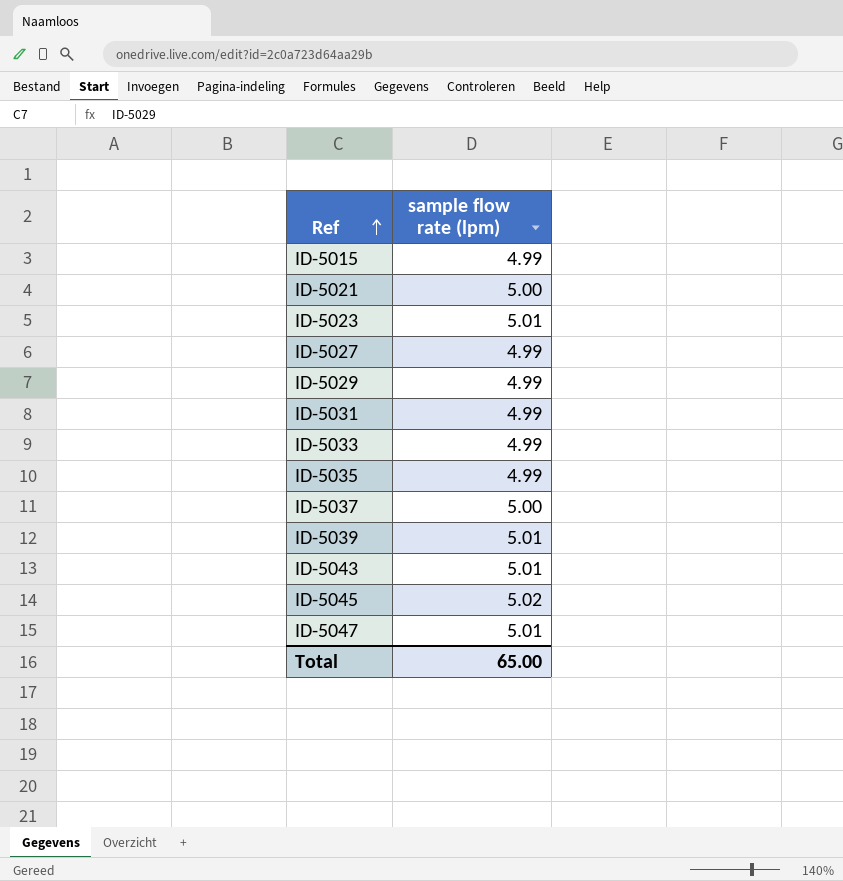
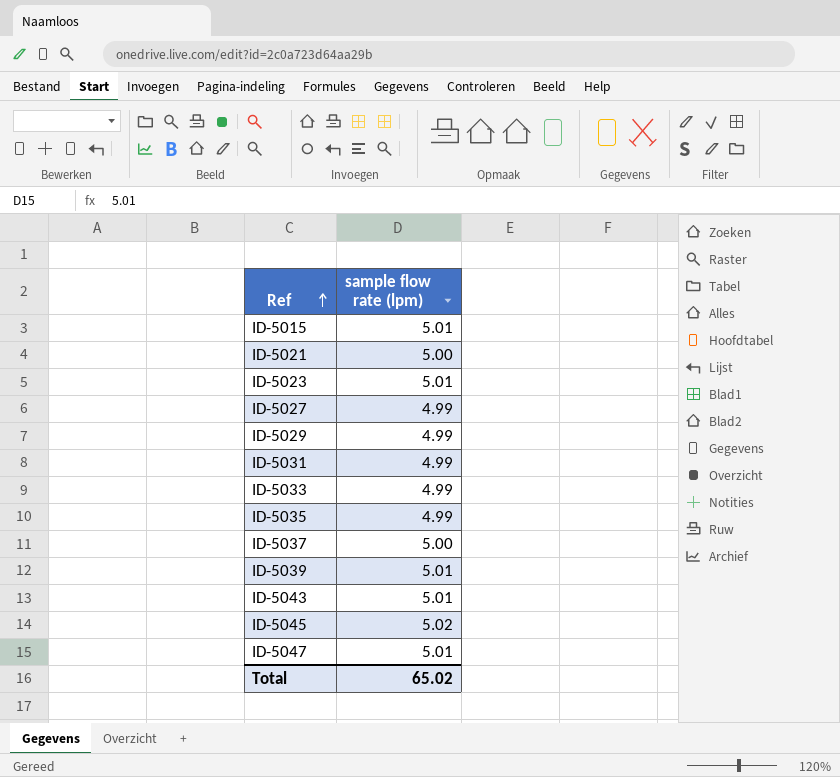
ID-5015 | sample flow rate (lpm): 4.99 -> 5.01
Total | sample flow rate (lpm): 65.00 -> 65.02

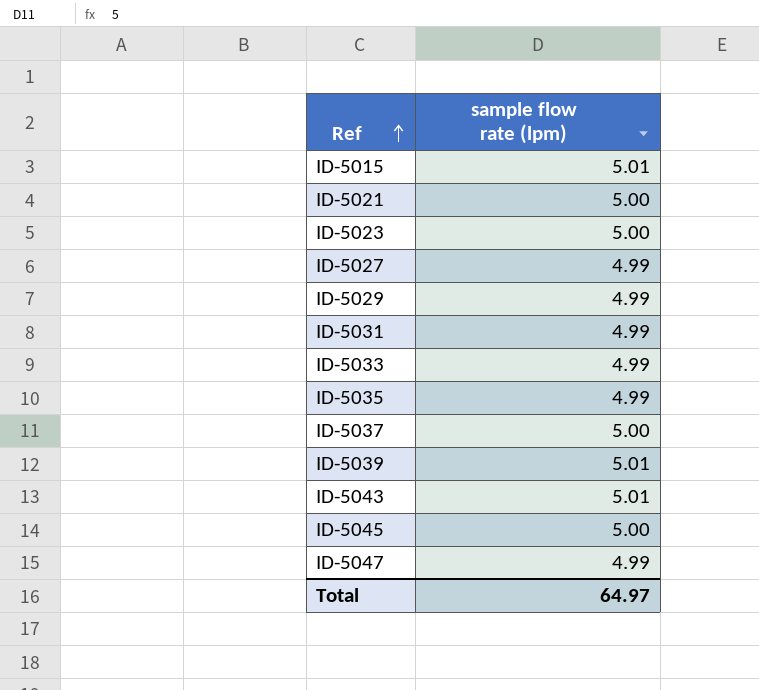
ID-5023 | sample flow rate (lpm): 5.01 -> 5.00
ID-5045 | sample flow rate (lpm): 5.02 -> 5.00
ID-5047 | sample flow rate (lpm): 5.01 -> 4.99
Total | sample flow rate (lpm): 65.02 -> 64.97

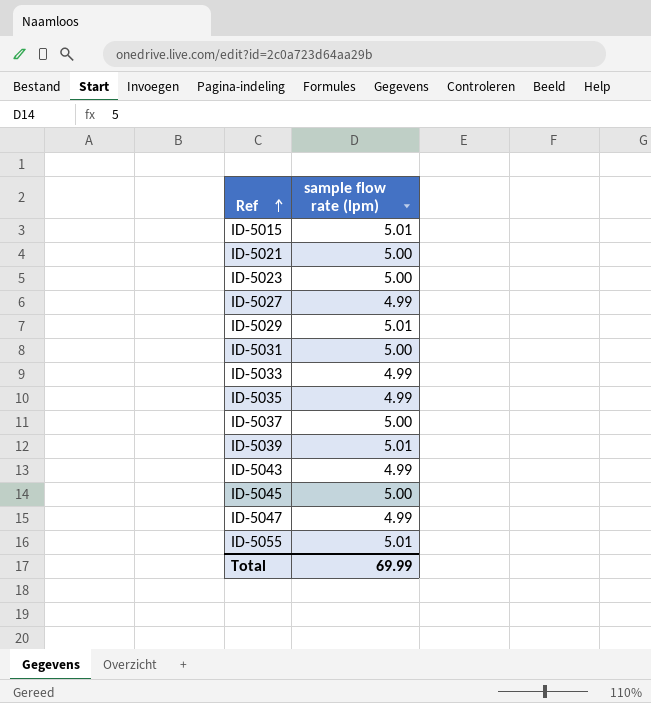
ID-5029 | sample flow rate (lpm): 4.99 -> 5.01
ID-5031 | sample flow rate (lpm): 4.99 -> 5.00
ID-5043 | sample flow rate (lpm): 5.01 -> 4.99
row ID-5055: none -> 5.01
Total | sample flow rate (lpm): 64.97 -> 69.99

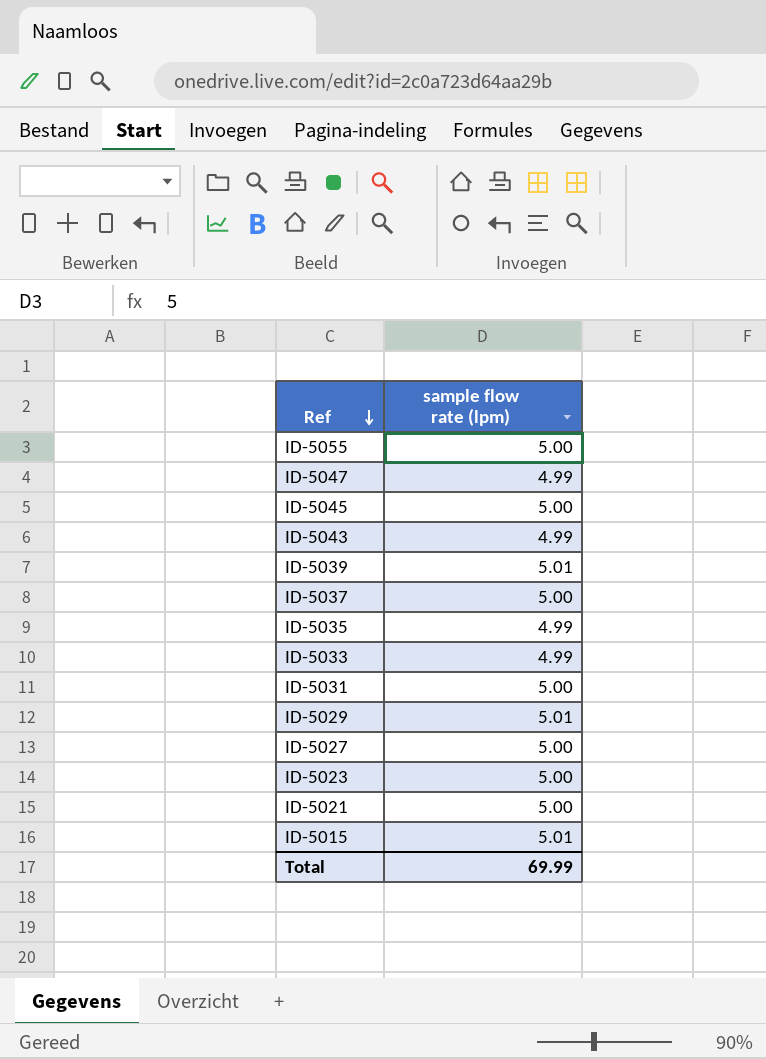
row order: Ref ascending -> Ref descending
ID-5055 | sample flow rate (lpm): 5.01 -> 5.00
ID-5027 | sample flow rate (lpm): 4.99 -> 5.00

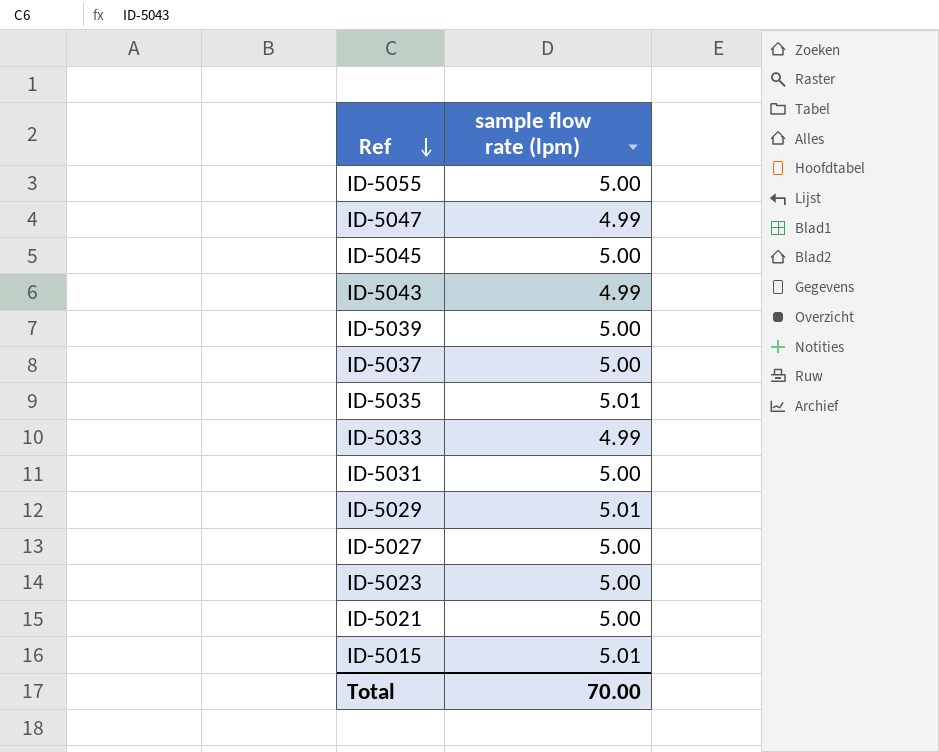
ID-5039 | sample flow rate (lpm): 5.01 -> 5.00
ID-5035 | sample flow rate (lpm): 4.99 -> 5.01
Total | sample flow rate (lpm): 69.99 -> 70.00

